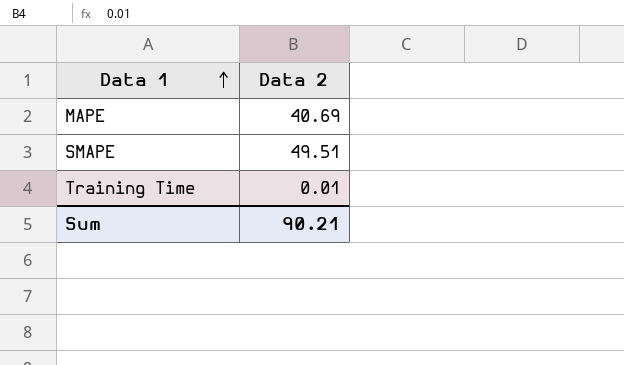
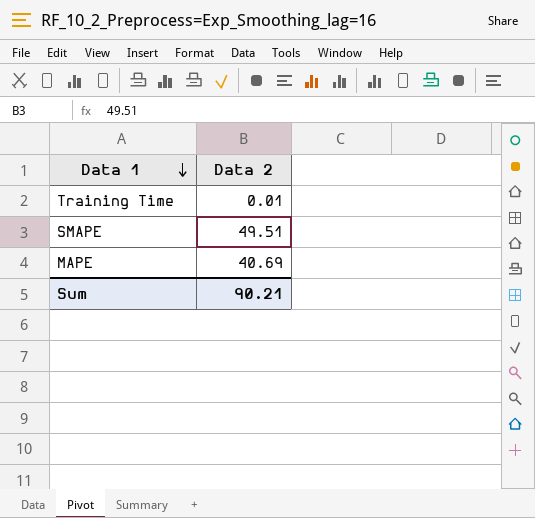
row order: Data 1 ascending -> Data 1 descending

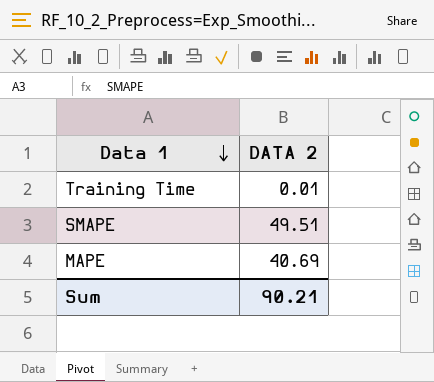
column name: Data 2 -> DATA 2

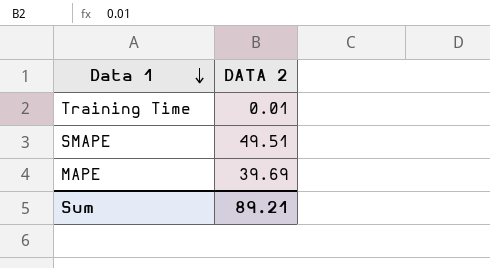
MAPE | DATA 2: 40.69 -> 39.69
Sum | DATA 2: 90.21 -> 89.21

